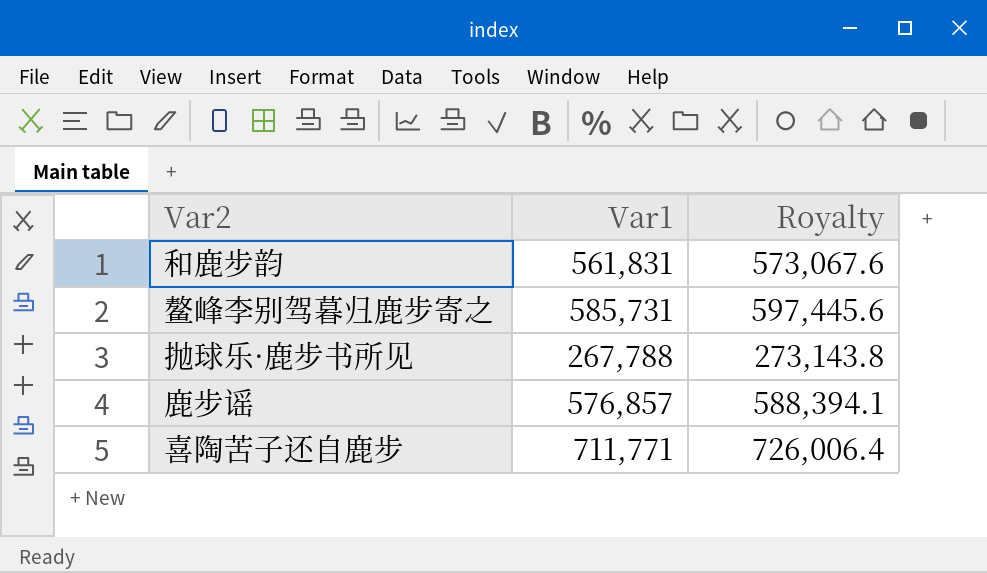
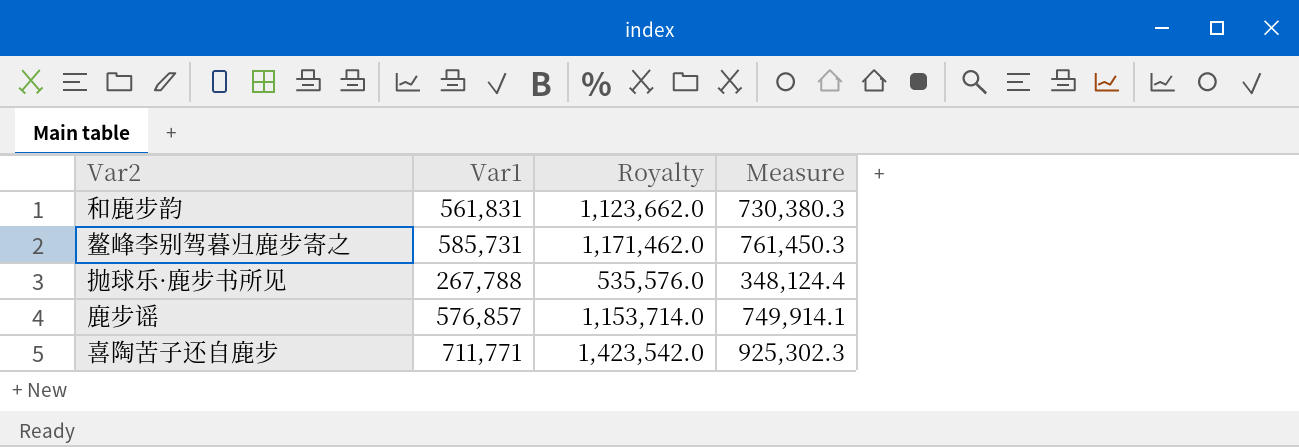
column Royalty | formula: [Var1] * 1.02 -> [Var1] * 2
column Measure | formula: none -> [Var1] * 1.3

